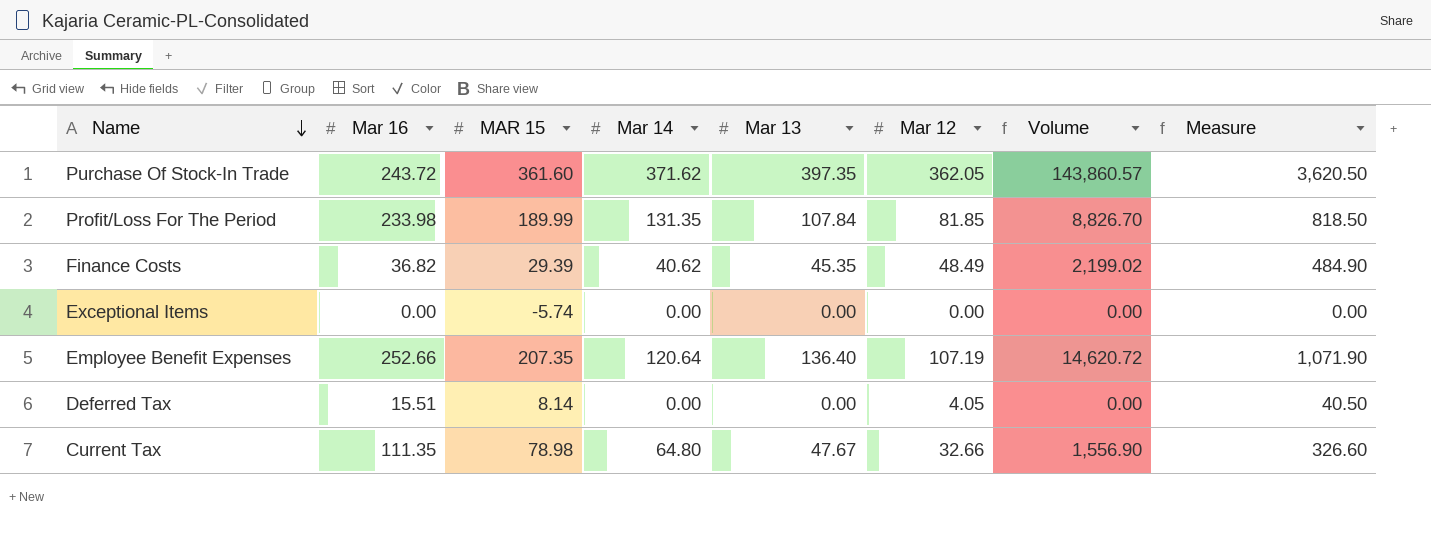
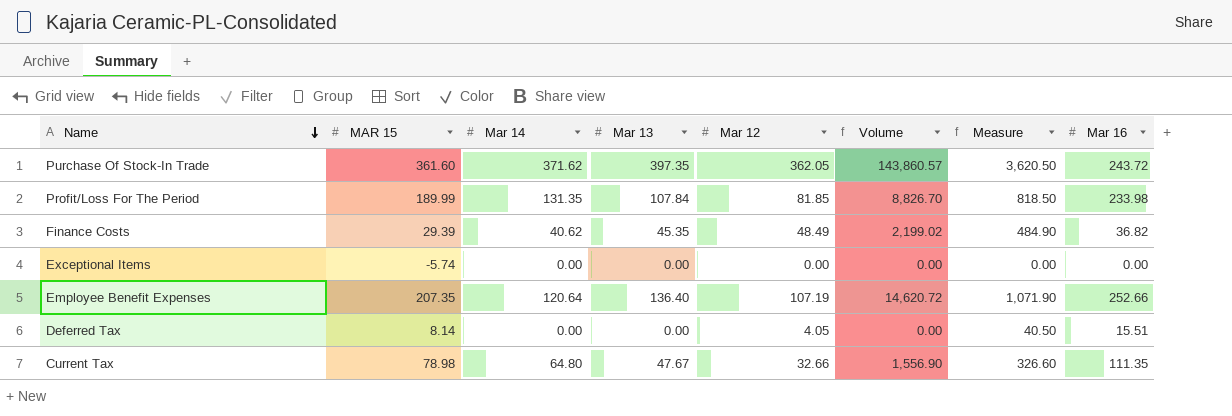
column Mar 16 | position: 2 -> 8

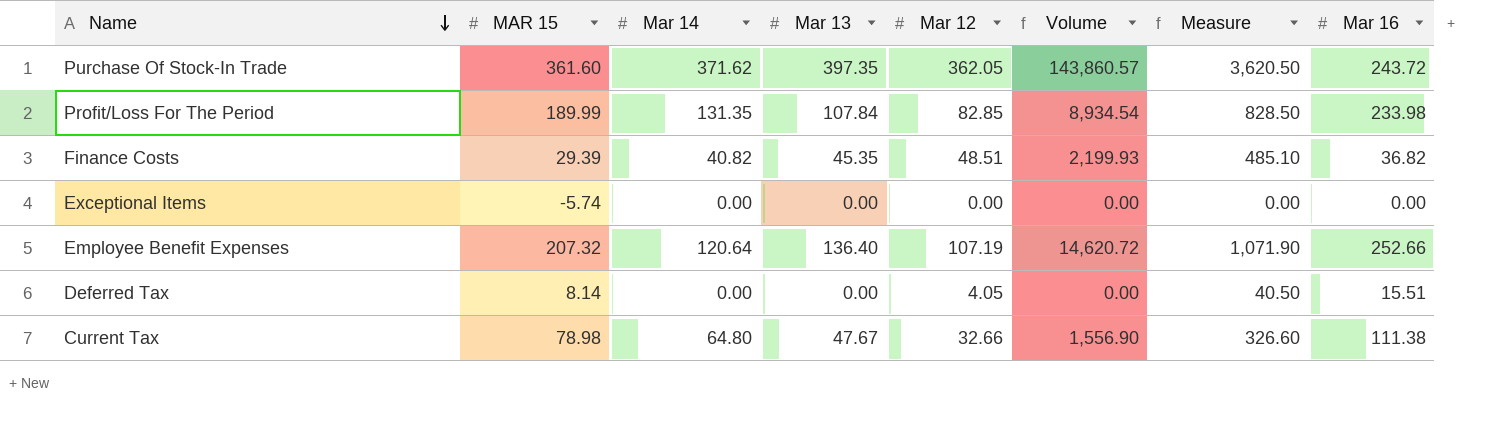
Profit/Loss For The Period | Mar 12: 81.85 -> 82.85
Profit/Loss For The Period | Volume: 8,826.70 -> 8,934.54
Profit/Loss For The Period | Measure: 818.50 -> 828.50
Finance Costs | Mar 14: 40.62 -> 40.82
Finance Costs | Mar 12: 48.49 -> 48.51
Finance Costs | Volume: 2,199.02 -> 2,199.93
Finance Costs | Measure: 484.90 -> 485.10
Employee Benefit Expenses | MAR 15: 207.35 -> 207.32
Current Tax | Mar 16: 111.35 -> 111.38

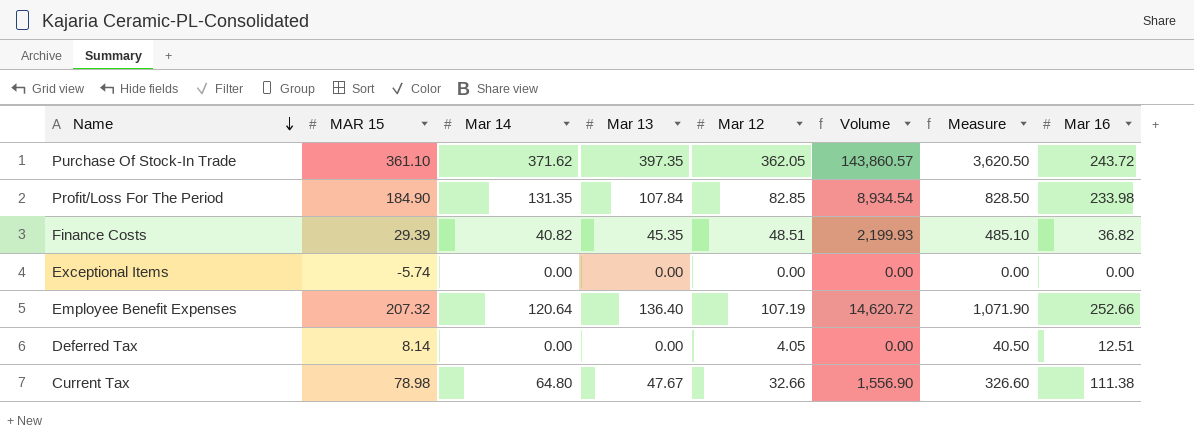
Purchase Of Stock-In Trade | MAR 15: 361.60 -> 361.10
Profit/Loss For The Period | MAR 15: 189.99 -> 184.90
Deferred Tax | Mar 16: 15.51 -> 12.51

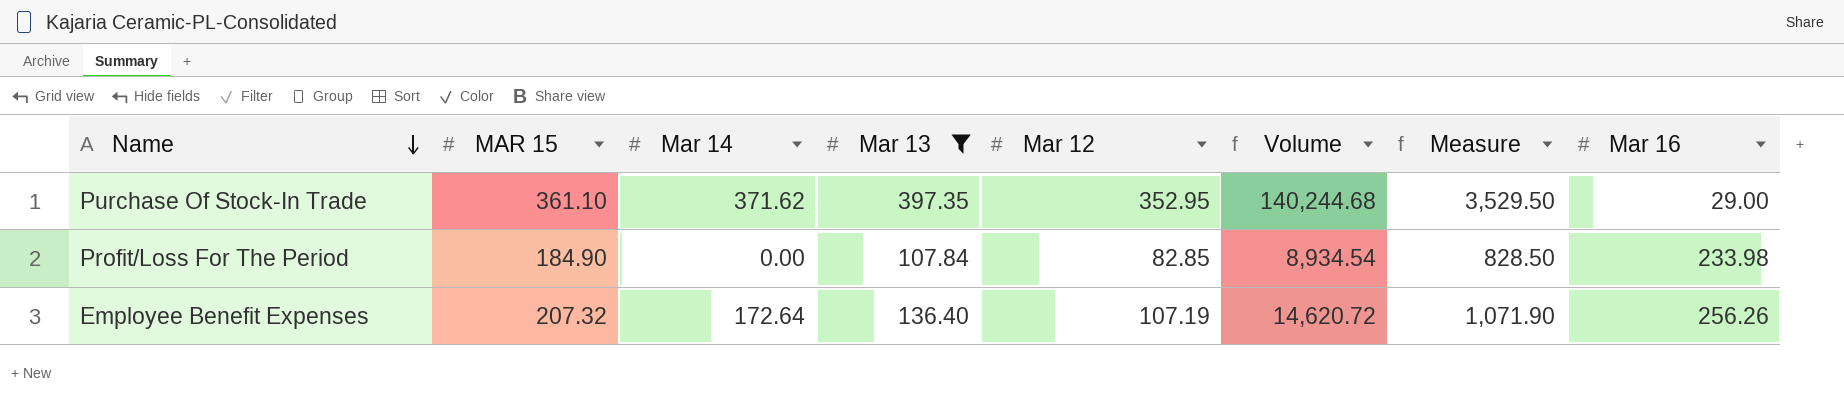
filter: none -> Mar 13 >= 107.84
Purchase Of Stock-In Trade | Mar 12: 362.05 -> 352.95
Purchase Of Stock-In Trade | Volume: 143,860.57 -> 140,244.68
Purchase Of Stock-In Trade | Measure: 3,620.50 -> 3,529.50
Purchase Of Stock-In Trade | Mar 16: 243.72 -> 29.00
Profit/Loss For The Period | Mar 14: 131.35 -> 0.00
Employee Benefit Expenses | Mar 14: 120.64 -> 172.64
Employee Benefit Expenses | Mar 16: 252.66 -> 256.26

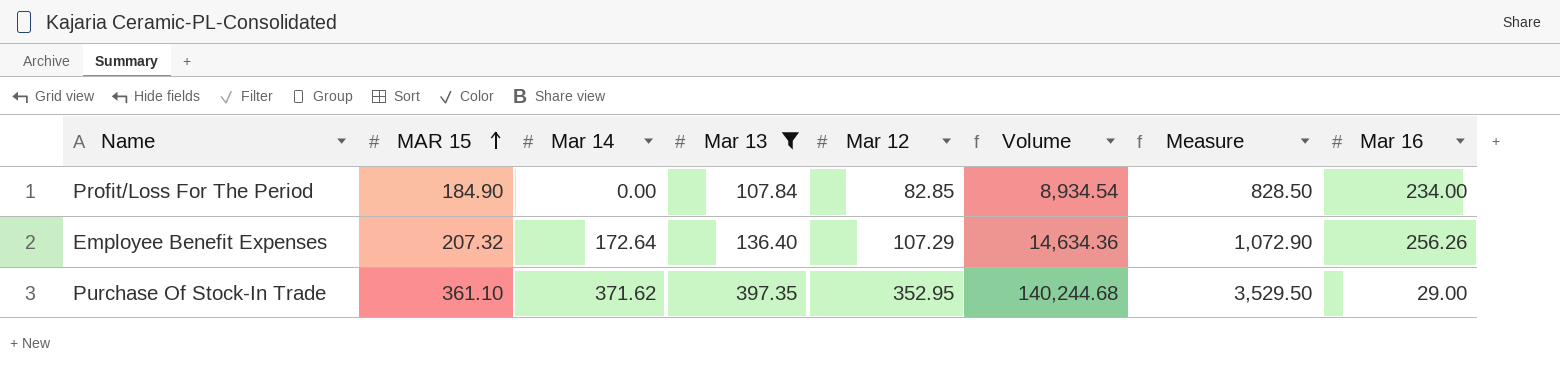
row order: Name descending -> MAR 15 ascending
Profit/Loss For The Period | Mar 16: 233.98 -> 234.00
Employee Benefit Expenses | Mar 12: 107.19 -> 107.29
Employee Benefit Expenses | Volume: 14,620.72 -> 14,634.36
Employee Benefit Expenses | Measure: 1,071.90 -> 1,072.90

